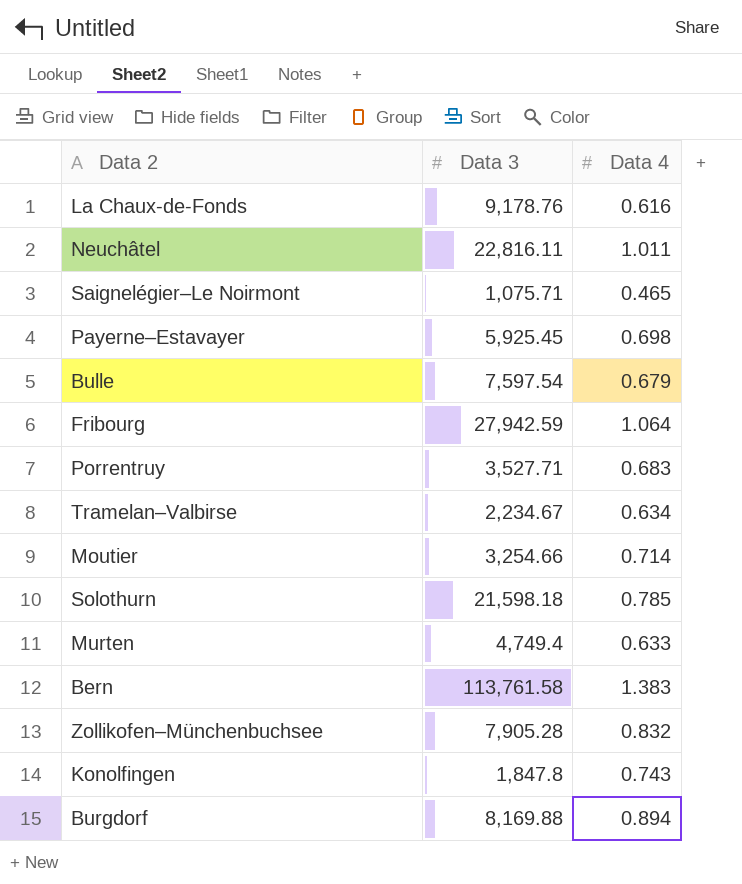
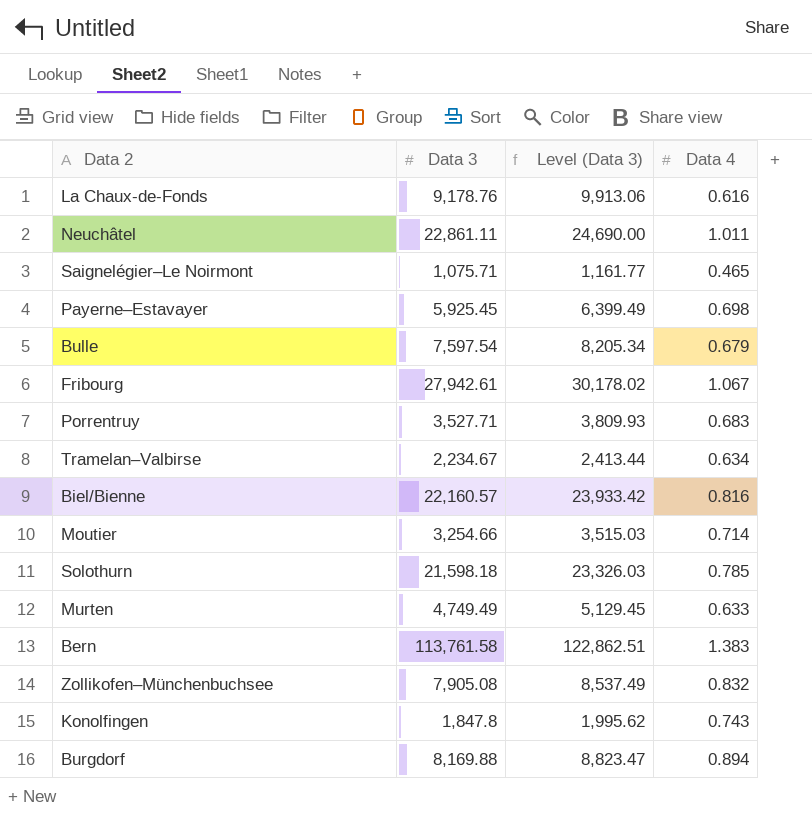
column Level (Data 3) | formula: none -> [Data 3] * 1.08
Neuchâtel | Data 3: 22,816.11 -> 22,861.11
Fribourg | Data 3: 27,942.59 -> 27,942.61
Fribourg | Data 4: 1.064 -> 1.067
row Biel/Bienne: none -> 22,160.57 | 23,933.42 | 0.816
Murten | Data 3: 4,749.4 -> 4,749.49
Zollikofen–Münchenbuchsee | Data 3: 7,905.28 -> 7,905.08

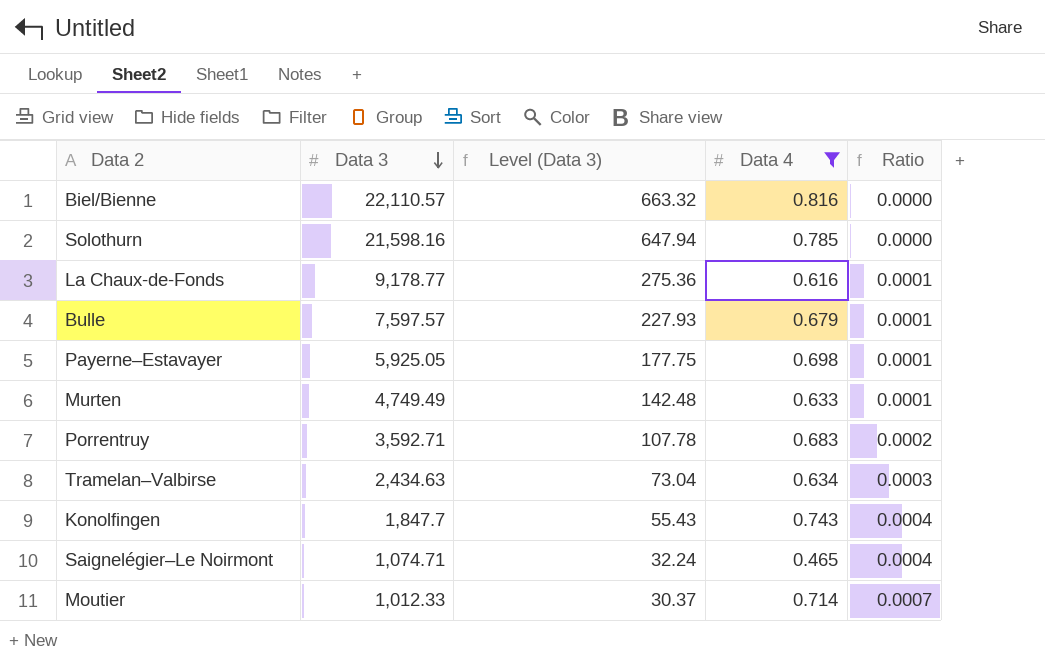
filter: none -> Data 4 <= 0.816
row order: none -> Data 3 descending
column Level (Data 3) | formula: [Data 3] * 1.08 -> [Data 3] * 0.03
column Ratio | formula: none -> [Data 4] / [Data 3]
Biel/Bienne | Data 3: 22,160.57 -> 22,110.57
Solothurn | Data 3: 21,598.18 -> 21,598.16
La Chaux-de-Fonds | Data 3: 9,178.76 -> 9,178.77
Bulle | Data 3: 7,597.54 -> 7,597.57
Payerne–Estavayer | Data 3: 5,925.45 -> 5,925.05
Porrentruy | Data 3: 3,527.71 -> 3,592.71
Tramelan–Valbirse | Data 3: 2,234.67 -> 2,434.63
Konolfingen | Data 3: 1,847.8 -> 1,847.7
Saignelégier–Le Noirmont | Data 3: 1,075.71 -> 1,074.71
Moutier | Data 3: 3,254.66 -> 1,012.33

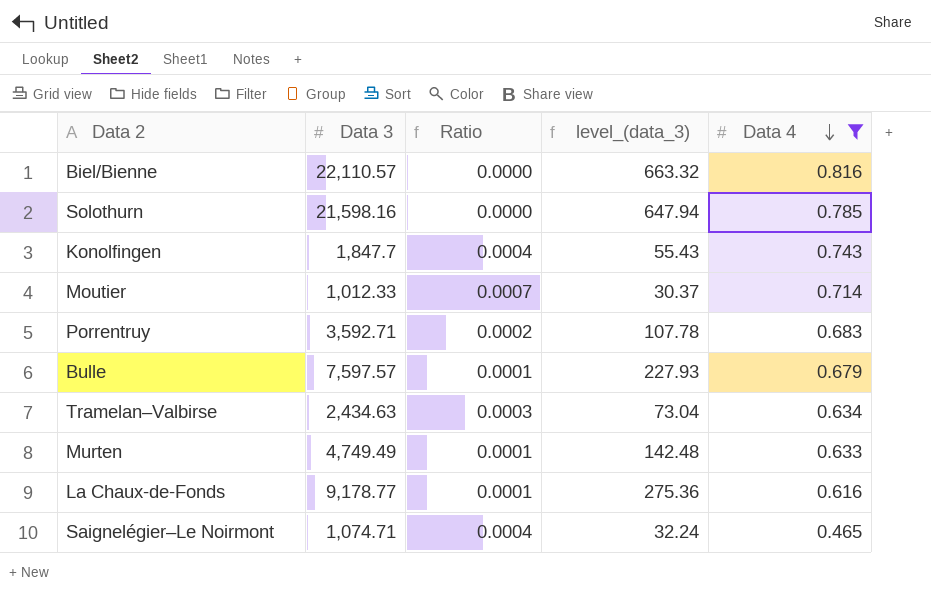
row order: Data 3 descending -> Data 4 descending
column Ratio | position: 5 -> 3
column name: Level (Data 3) -> level_(data_3)
row Payerne–Estavayer: 5,925.05 | 177.75 | 0.698 | 0.0001 -> none

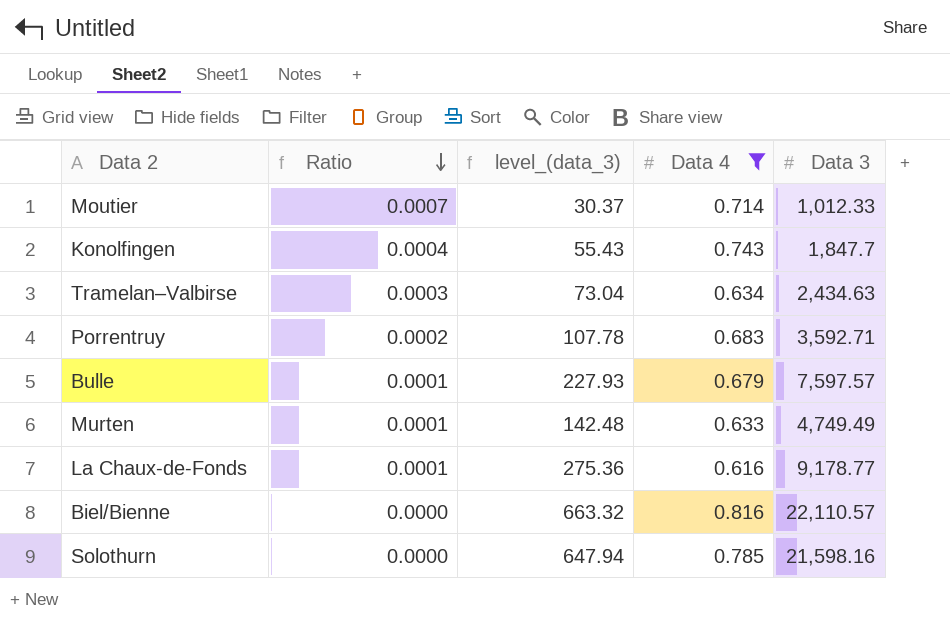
row order: Data 4 descending -> Ratio descending
column Data 3 | position: 2 -> 5
row Saignelégier–Le Noirmont: 1,074.71 | 0.0004 | 32.24 | 0.465 -> none

